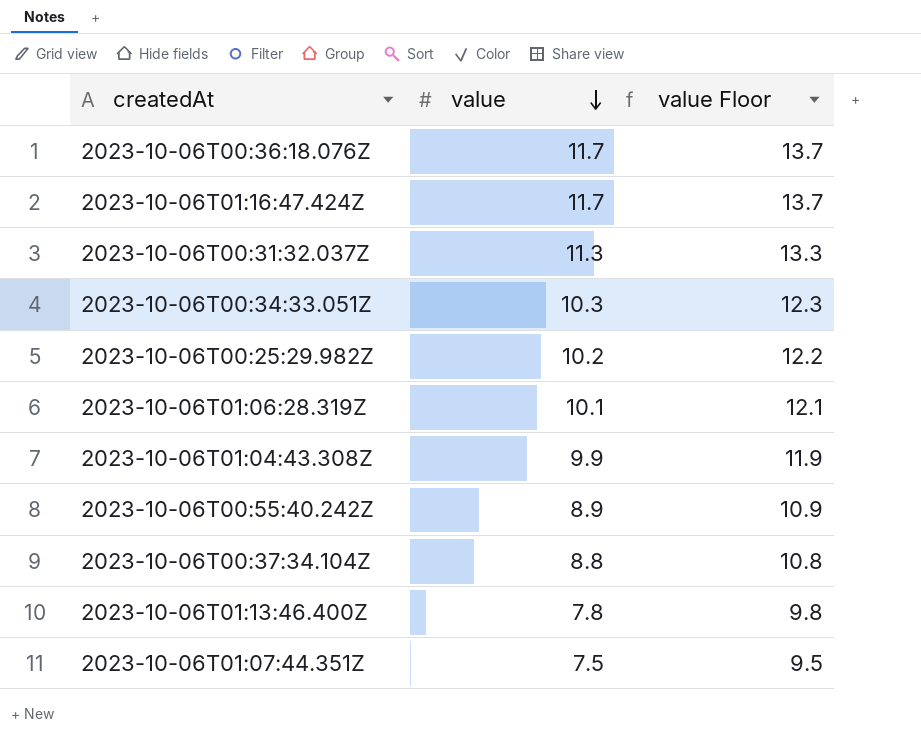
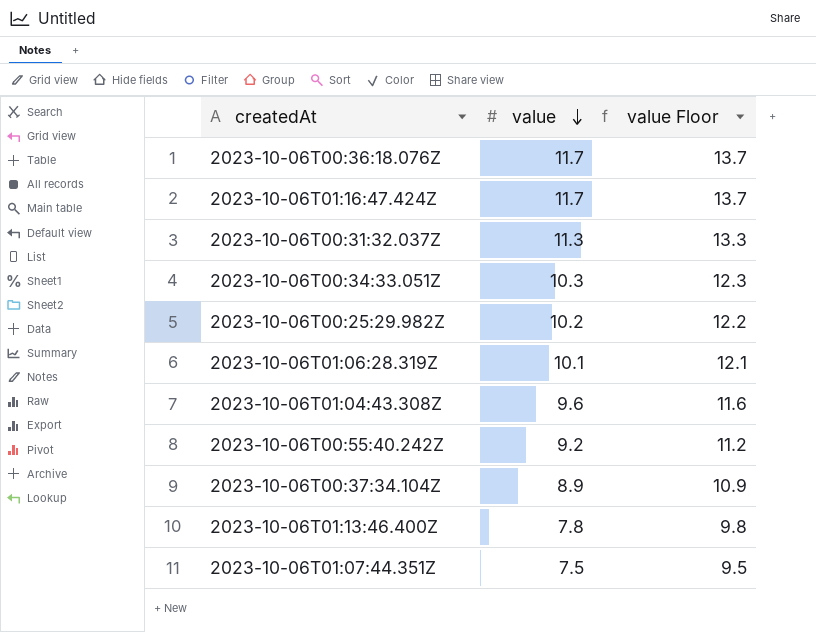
2023-10-06T01:04:43.308Z | value: 9.9 -> 9.6
2023-10-06T01:04:43.308Z | value Floor: 11.9 -> 11.6
2023-10-06T00:55:40.242Z | value: 8.9 -> 9.2
2023-10-06T00:55:40.242Z | value Floor: 10.9 -> 11.2
2023-10-06T00:37:34.104Z | value: 8.8 -> 8.9
2023-10-06T00:37:34.104Z | value Floor: 10.8 -> 10.9

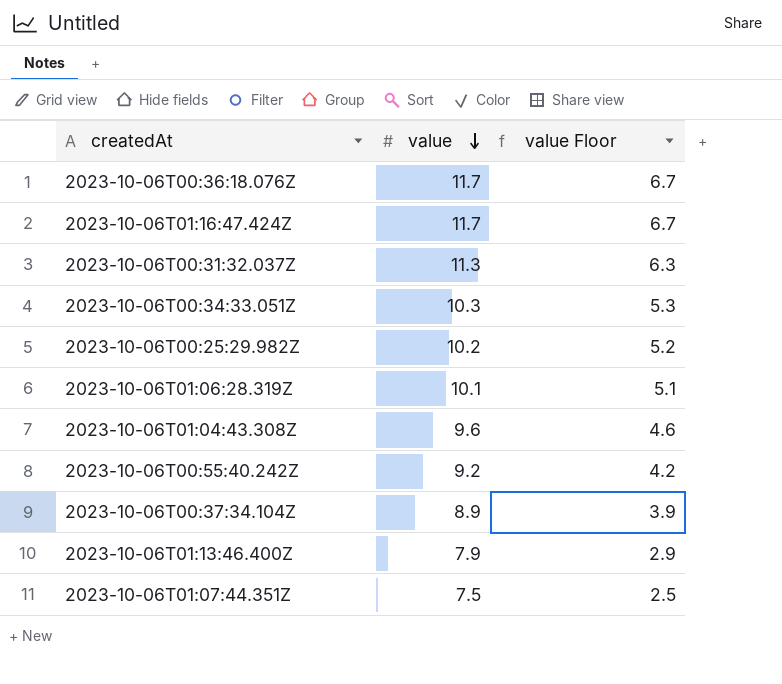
column value Floor | formula: [value] + 2 -> [value] - 5
2023-10-06T01:13:46.400Z | value: 7.8 -> 7.9

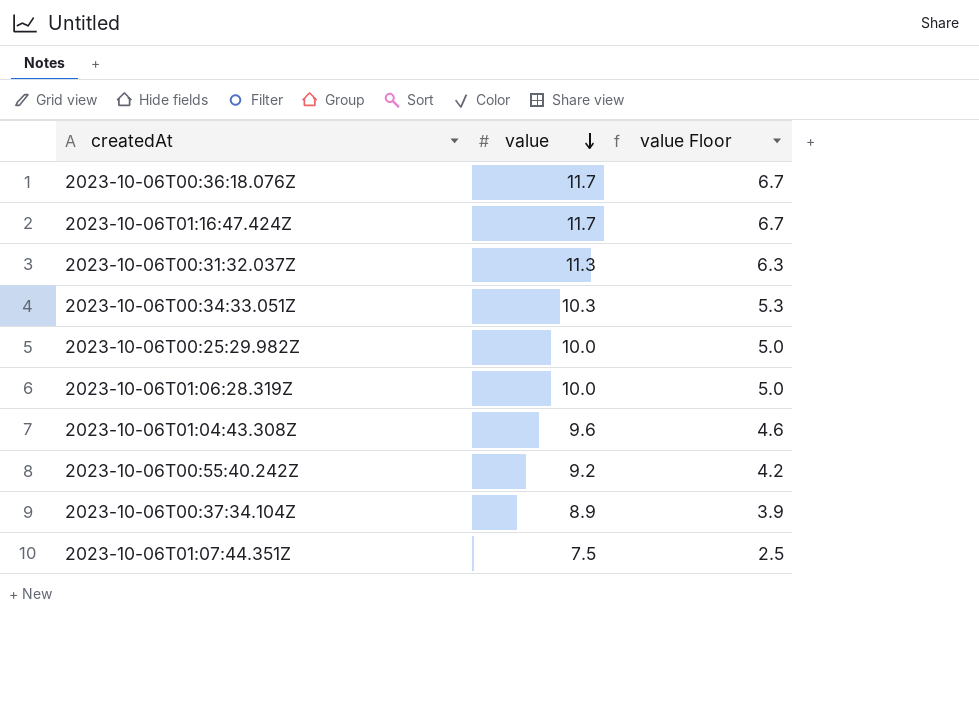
row 2023-10-06T01:13:46.400Z: 7.9 | 2.9 -> none
2023-10-06T00:25:29.982Z | value: 10.2 -> 10.0
2023-10-06T00:25:29.982Z | value Floor: 5.2 -> 5.0
2023-10-06T01:06:28.319Z | value: 10.1 -> 10.0
2023-10-06T01:06:28.319Z | value Floor: 5.1 -> 5.0

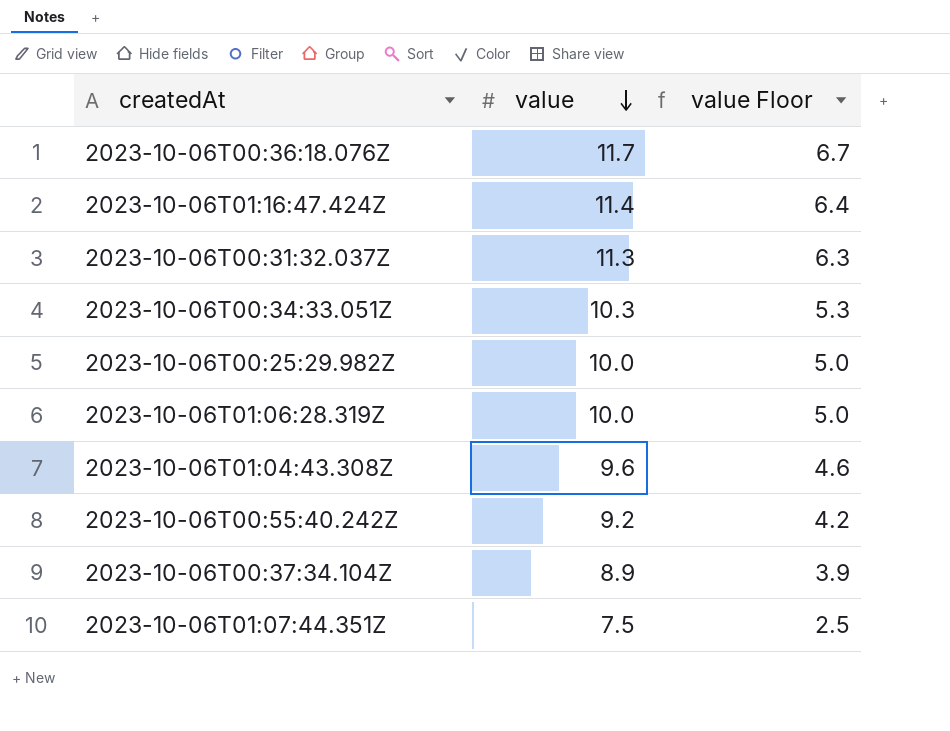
2023-10-06T01:16:47.424Z | value: 11.7 -> 11.4
2023-10-06T01:16:47.424Z | value Floor: 6.7 -> 6.4

